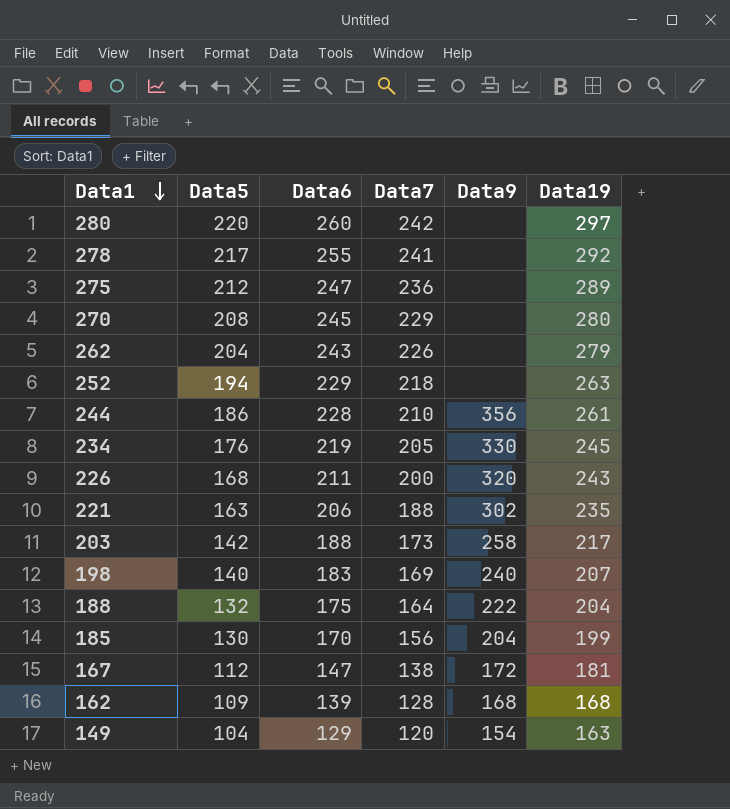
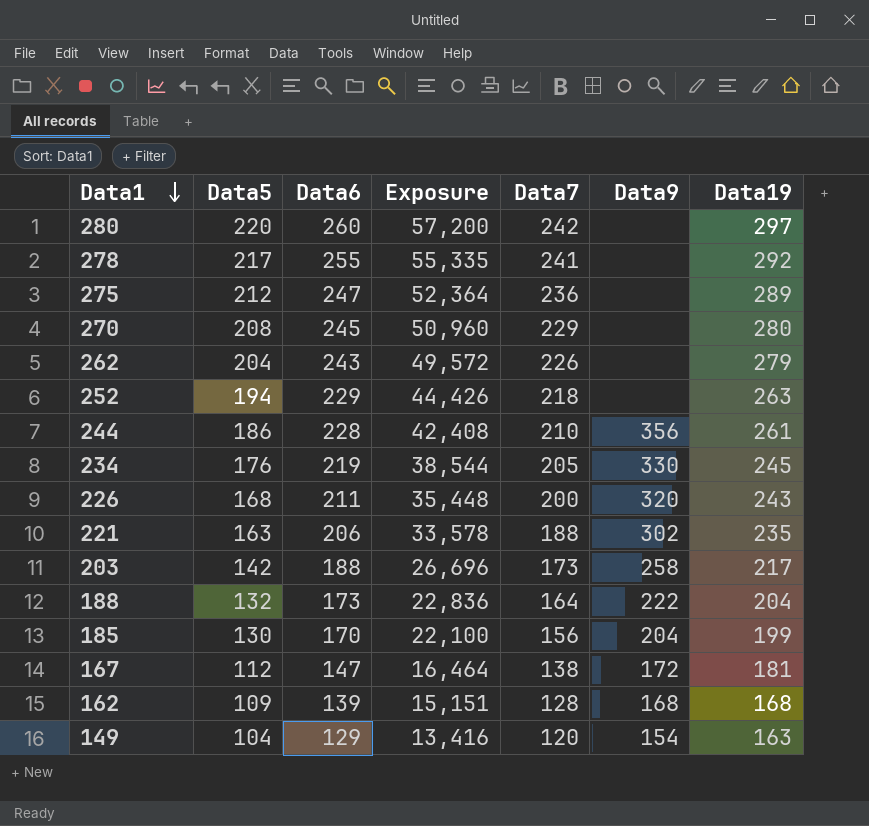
column Exposure | formula: none -> [Data5] * [Data6]
row 198: 140 | 183 | 169 | 240 | 207 -> none
188 | Data6: 175 -> 173

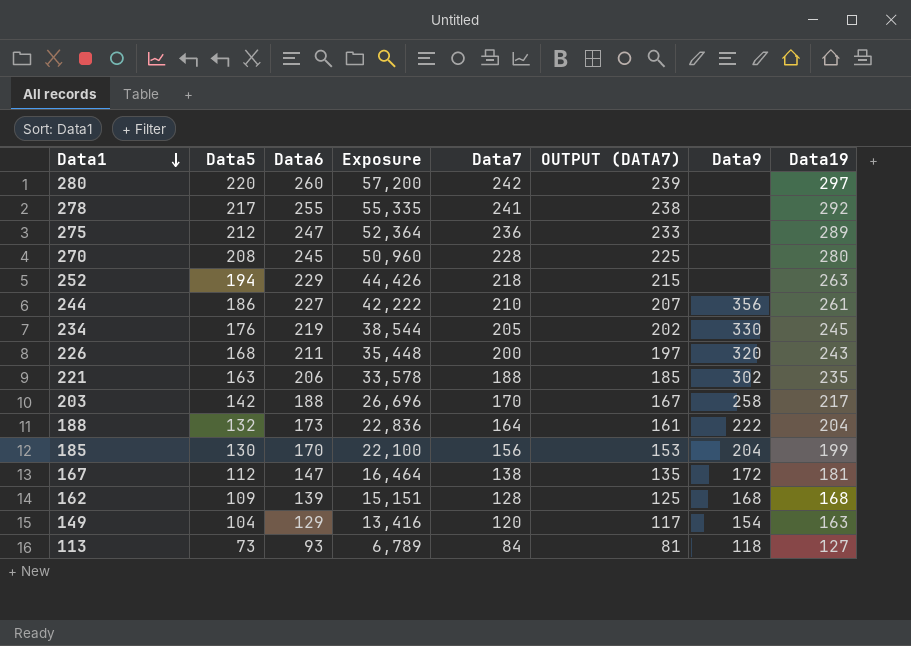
column OUTPUT (DATA7) | formula: none -> [Data7] - 3
row 262: 204 | 243 | 49,572 | 226 | none | 279 -> none
270 | Data7: 229 -> 228
244 | Data6: 228 -> 227
244 | Exposure: 42,408 -> 42,222
203 | Data7: 173 -> 170
row 113: none -> 73 | 93 | 6,789 | 84 | 81 | 118 | 127

